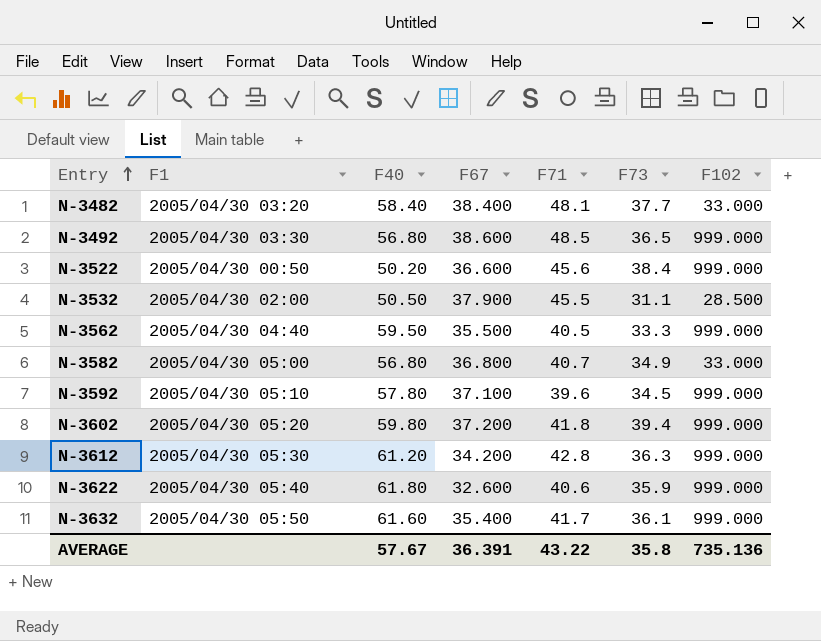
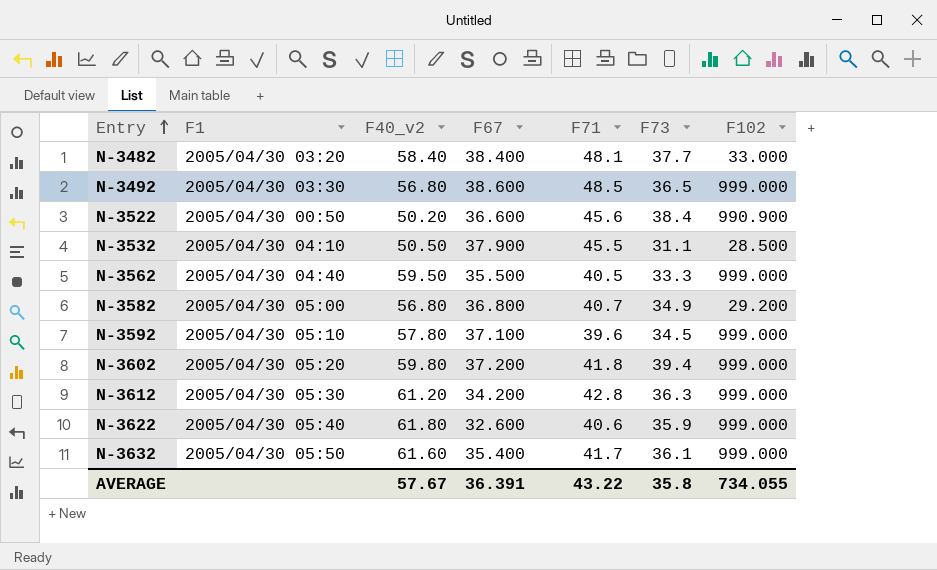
column name: F40 -> F40_v2
N-3522 | F102: 999.000 -> 990.900
N-3532 | F1: 2005/04/30 02:00 -> 2005/04/30 04:10
N-3582 | F102: 33.000 -> 29.200
AVERAGE | F102: 735.136 -> 734.055

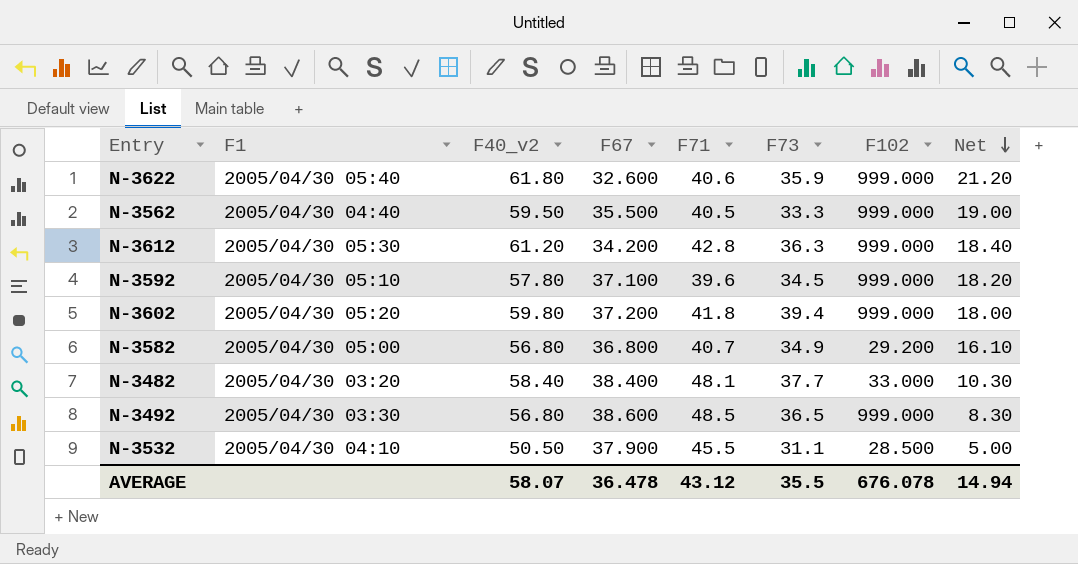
row order: Entry ascending -> Net descending
column Net | formula: none -> [F40_v2] - [F71]
row N-3522: 2005/04/30 00:50 | 50.20 | 36.600 | 45.6 | 38.4 | 990.900 -> none
row N-3632: 2005/04/30 05:50 | 61.60 | 35.400 | 41.7 | 36.1 | 999.000 -> none
AVERAGE | F40_v2: 57.67 -> 58.07
AVERAGE | F67: 36.391 -> 36.478
AVERAGE | F71: 43.22 -> 43.12
AVERAGE | F73: 35.8 -> 35.5
AVERAGE | F102: 734.055 -> 676.078

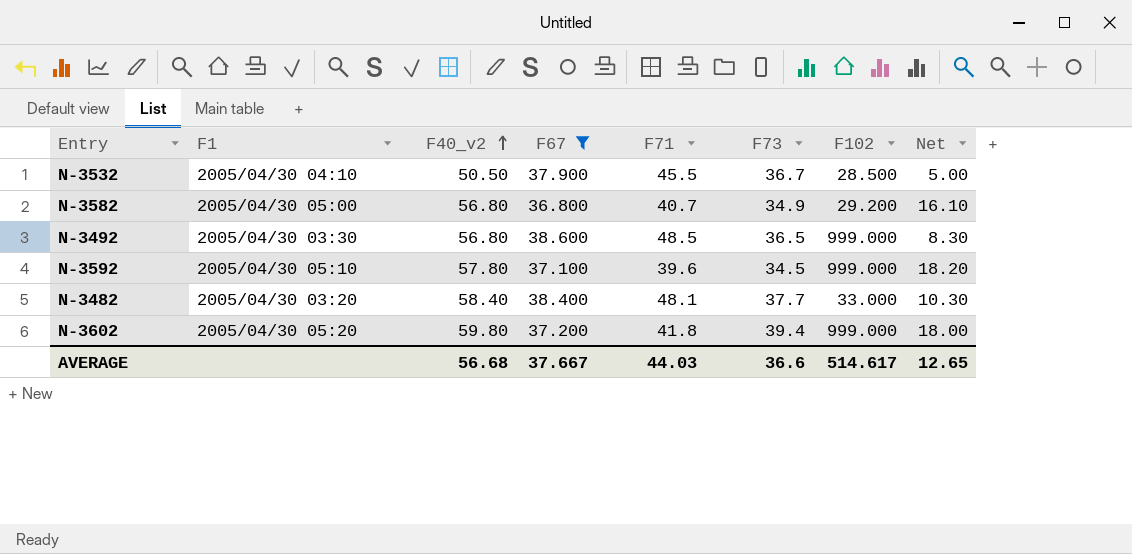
filter: none -> F67 >= 36.800
row order: Net descending -> F40_v2 ascending
N-3532 | F73: 31.1 -> 36.7
AVERAGE | F40_v2: 58.07 -> 56.68
AVERAGE | F67: 36.478 -> 37.667
AVERAGE | F71: 43.12 -> 44.03
AVERAGE | F73: 35.5 -> 36.6
AVERAGE | F102: 676.078 -> 514.617
AVERAGE | Net: 14.94 -> 12.65

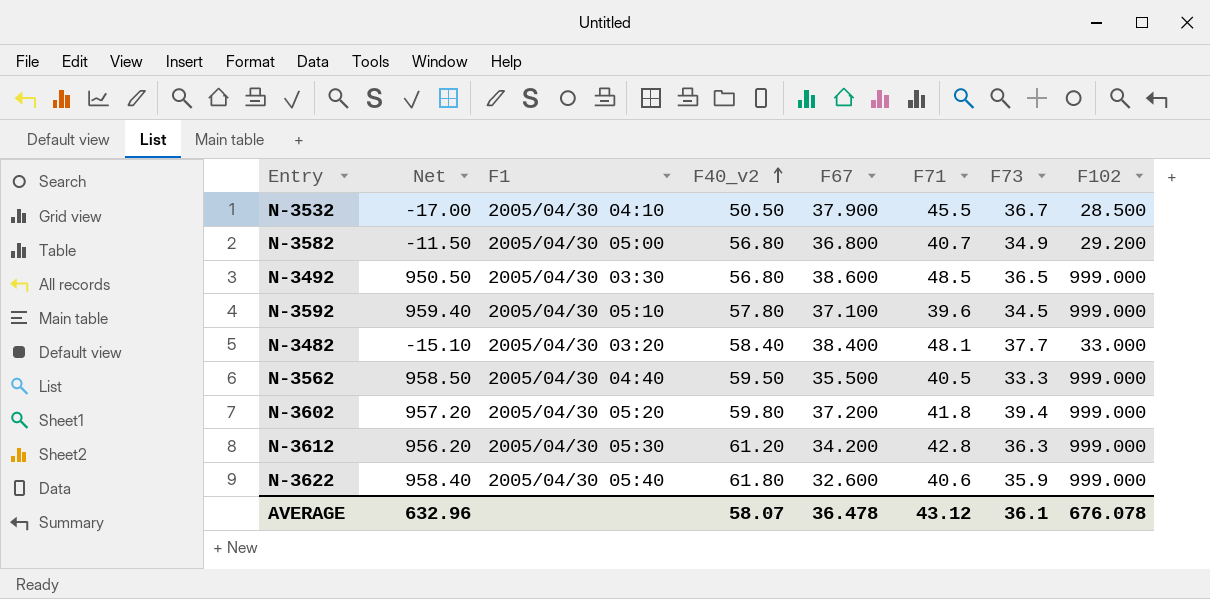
filter: F67 >= 36.800 -> none
column Net | formula: [F40_v2] - [F71] -> [F102] - [F71]
column Net | position: 8 -> 2
AVERAGE | Net: 12.65 -> 632.96
AVERAGE | F40_v2: 56.68 -> 58.07
AVERAGE | F67: 37.667 -> 36.478
AVERAGE | F71: 44.03 -> 43.12
AVERAGE | F73: 36.6 -> 36.1
AVERAGE | F102: 514.617 -> 676.078

